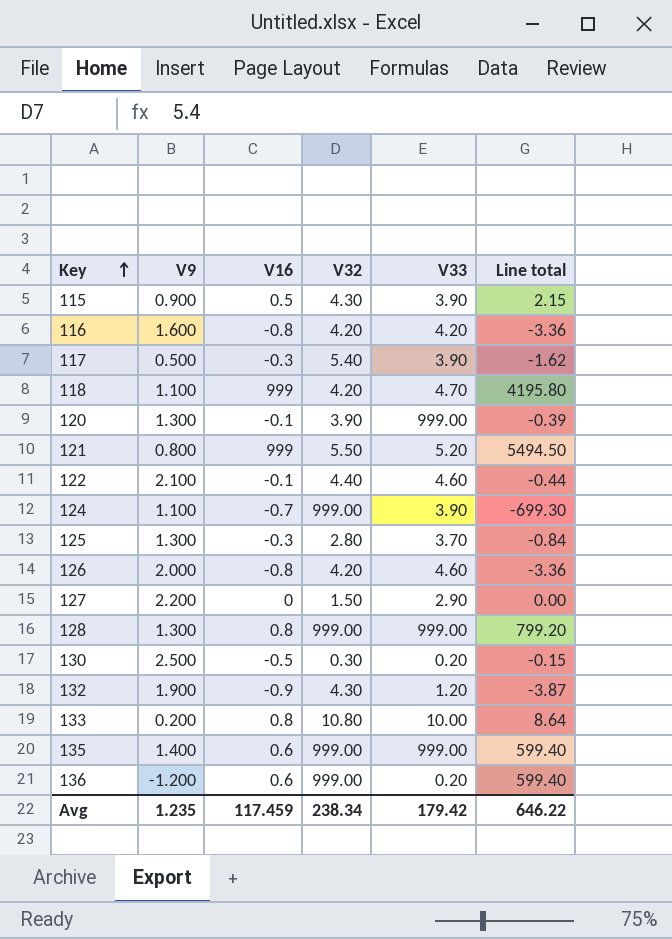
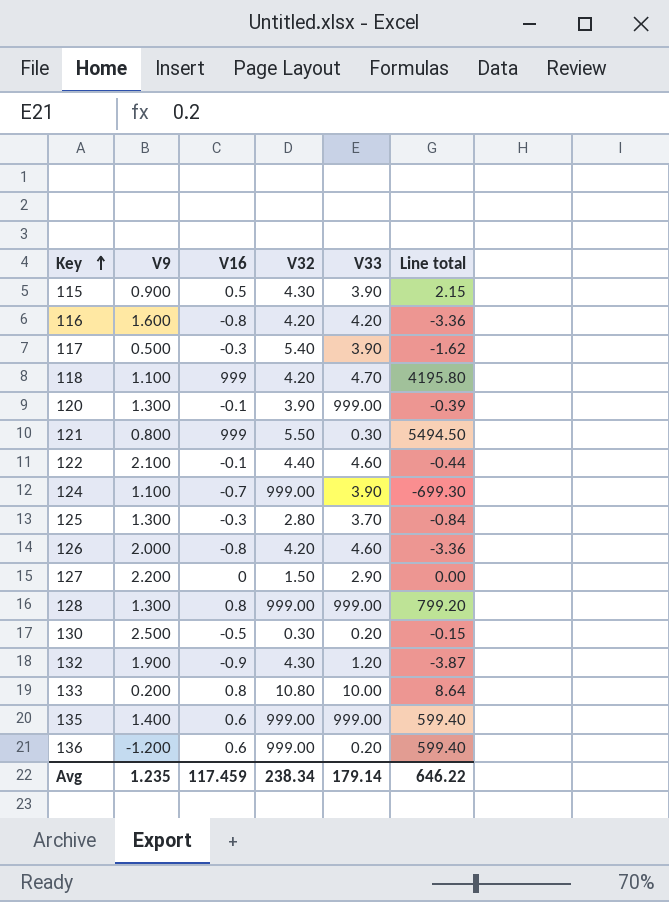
121 | V33: 5.20 -> 0.30
Avg | V33: 179.42 -> 179.14

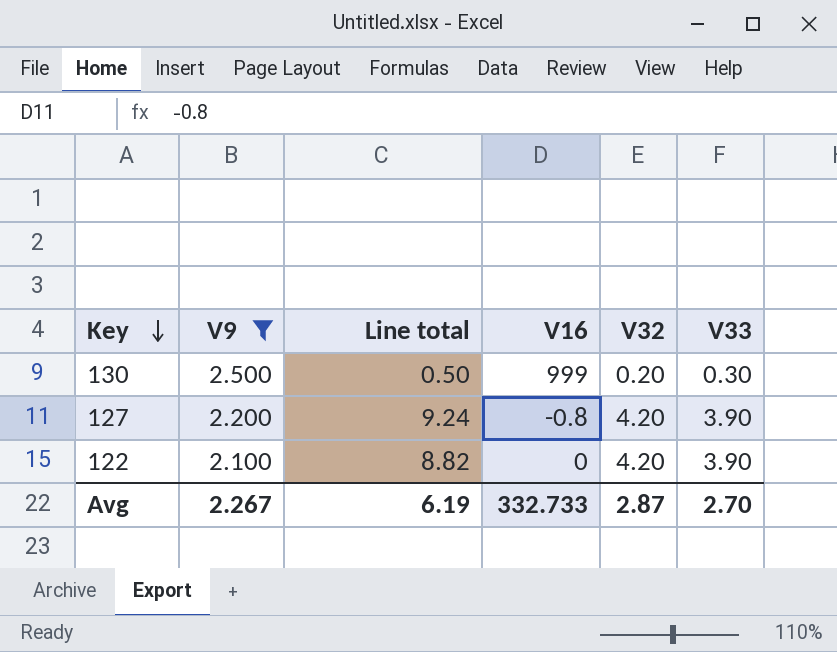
filter: none -> V9 >= 2.100
row order: Key ascending -> Key descending
column Line total | formula: [V16] * [V32] -> [V9] * [V32]
column Line total | position: 6 -> 3
130 | V16: -0.5 -> 999
130 | V32: 0.30 -> 0.20
130 | V33: 0.20 -> 0.30
127 | V16: 0 -> -0.8
127 | V32: 1.50 -> 4.20
127 | V33: 2.90 -> 3.90
122 | V16: -0.1 -> 0
122 | V32: 4.40 -> 4.20
122 | V33: 4.60 -> 3.90
Avg | V9: 1.235 -> 2.267
Avg | Line total: 646.22 -> 6.19
Avg | V16: 117.459 -> 332.733
Avg | V32: 238.34 -> 2.87
Avg | V33: 179.14 -> 2.70

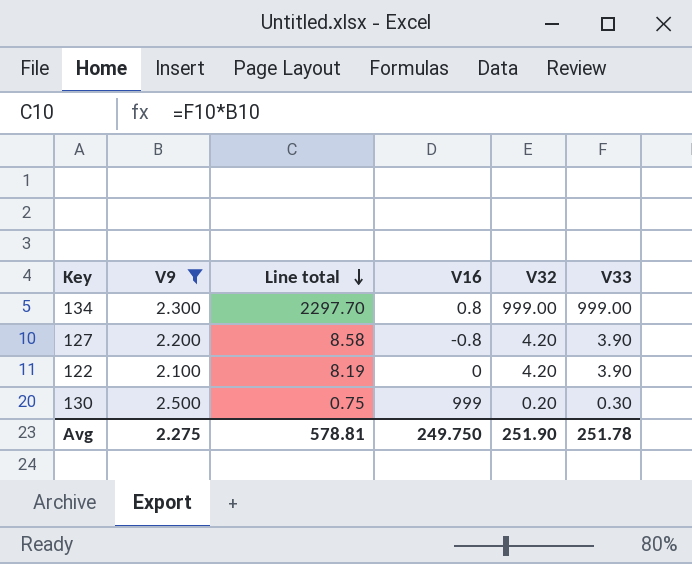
row order: Key descending -> Line total descending
column Line total | formula: [V9] * [V32] -> [V9] * [V33]
row 134: none -> 2.300 | 2297.70 | 0.8 | 999.00 | 999.00
Avg | V9: 2.267 -> 2.275
Avg | Line total: 6.19 -> 578.81
Avg | V16: 332.733 -> 249.750
Avg | V32: 2.87 -> 251.90
Avg | V33: 2.70 -> 251.78

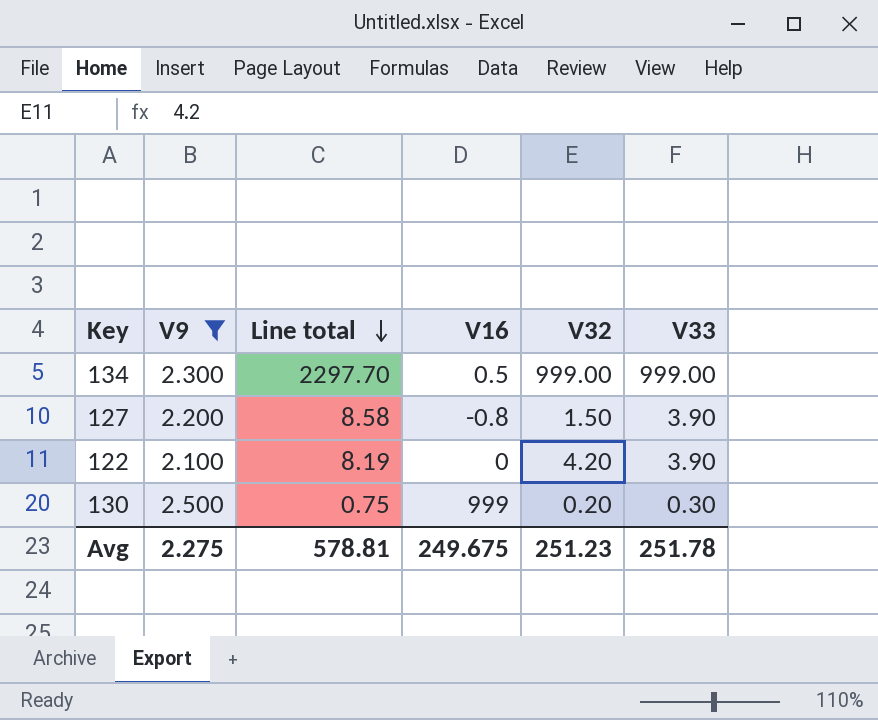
134 | V16: 0.8 -> 0.5
127 | V32: 4.20 -> 1.50
Avg | V16: 249.750 -> 249.675
Avg | V32: 251.90 -> 251.23

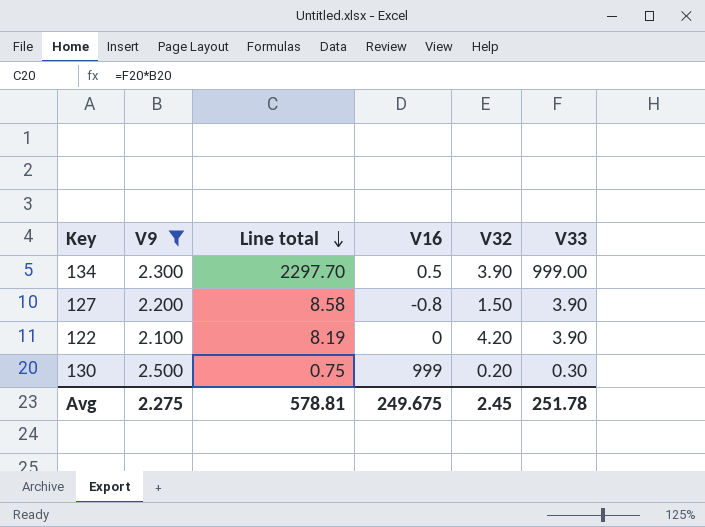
134 | V32: 999.00 -> 3.90
Avg | V32: 251.23 -> 2.45

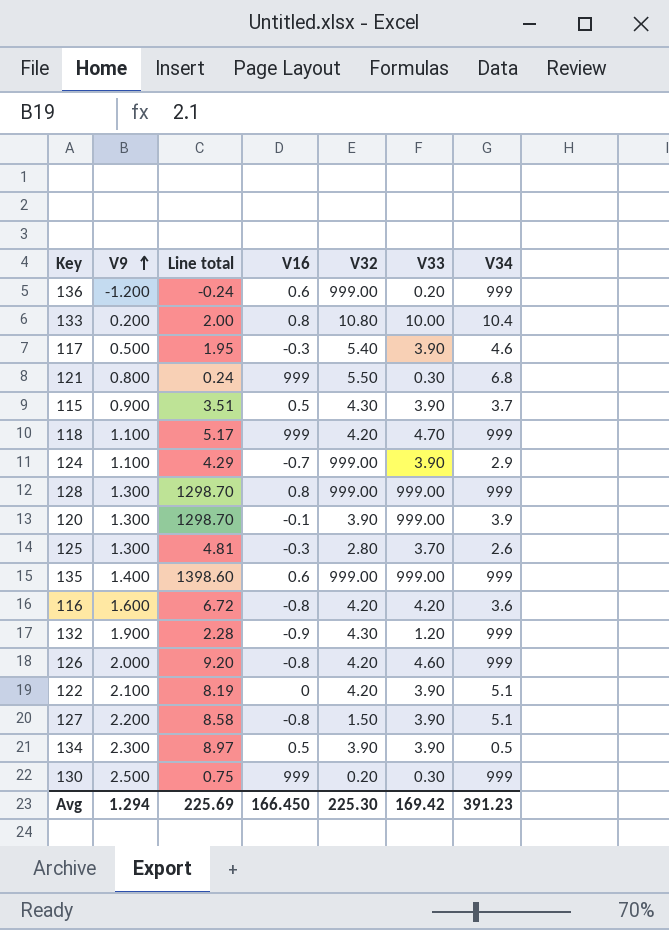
filter: V9 >= 2.100 -> none
row order: Line total descending -> V9 ascending
column V34 | position: none -> 7
134 | Line total: 2297.70 -> 8.97
134 | V33: 999.00 -> 3.90
Avg | V9: 2.275 -> 1.294
Avg | Line total: 578.81 -> 225.69
Avg | V16: 249.675 -> 166.450
Avg | V32: 2.45 -> 225.30
Avg | V33: 251.78 -> 169.42

